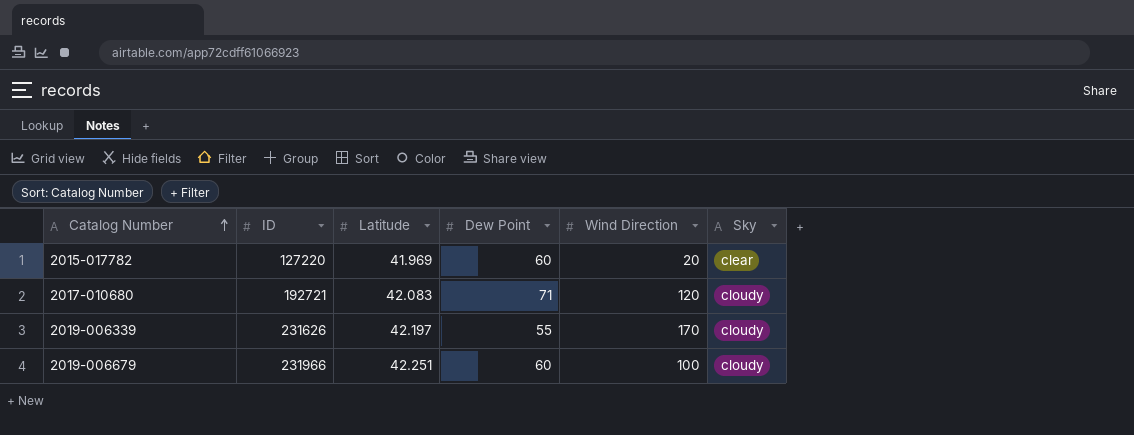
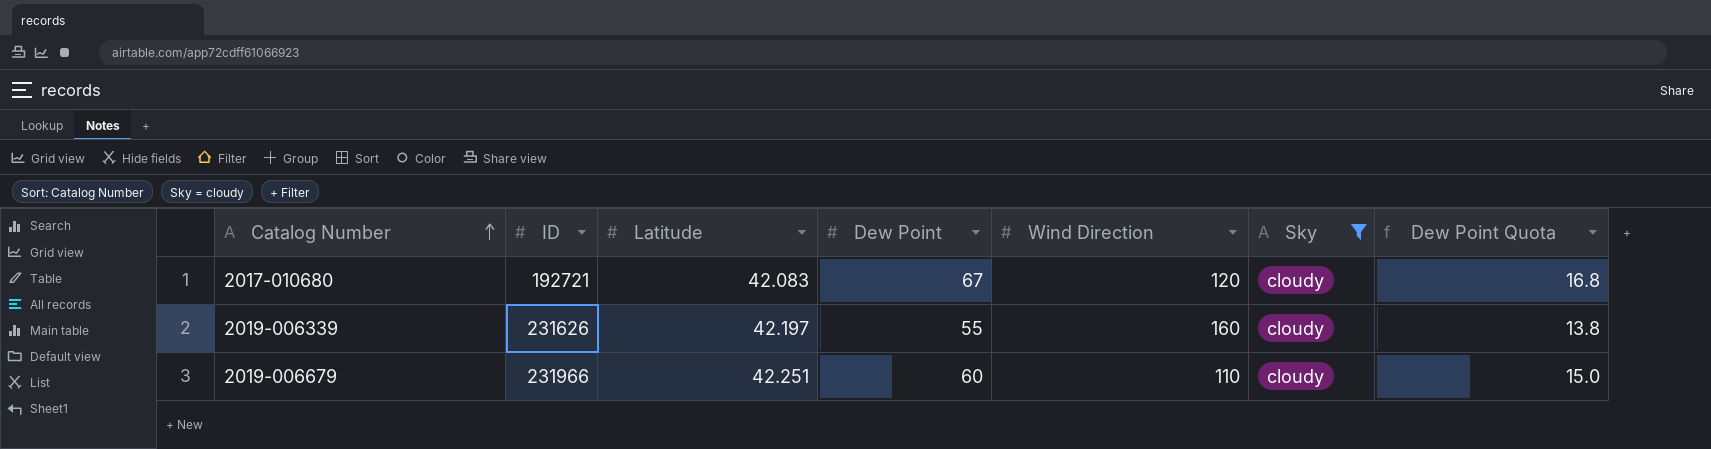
filter: none -> Sky = cloudy
column Dew Point Quota | formula: none -> [Dew Point] * 0.25
2017-010680 | Dew Point: 71 -> 67
2019-006339 | Wind Direction: 170 -> 160
2019-006679 | Wind Direction: 100 -> 110

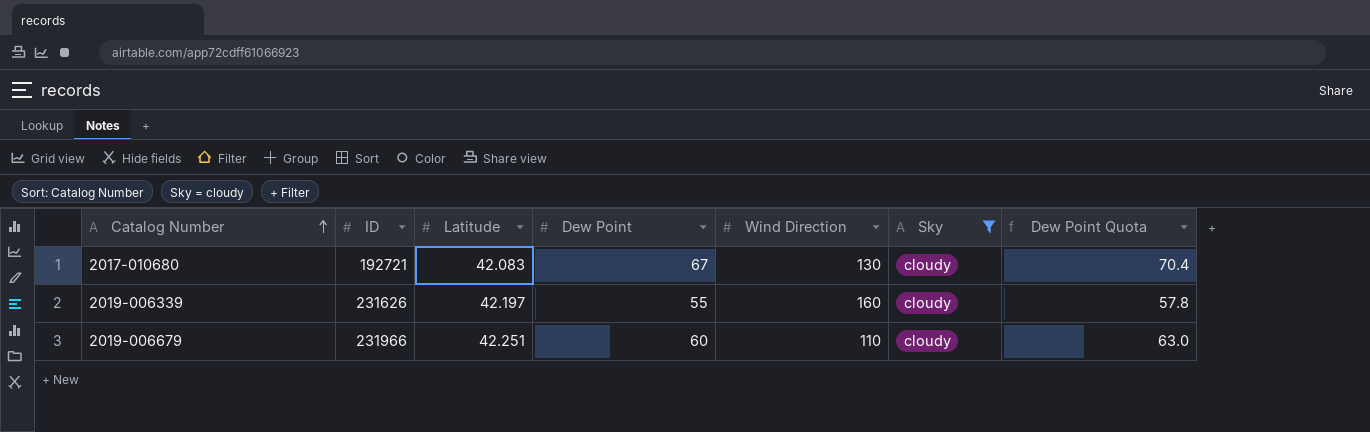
column Dew Point Quota | formula: [Dew Point] * 0.25 -> [Dew Point] * 1.05
2017-010680 | Wind Direction: 120 -> 130

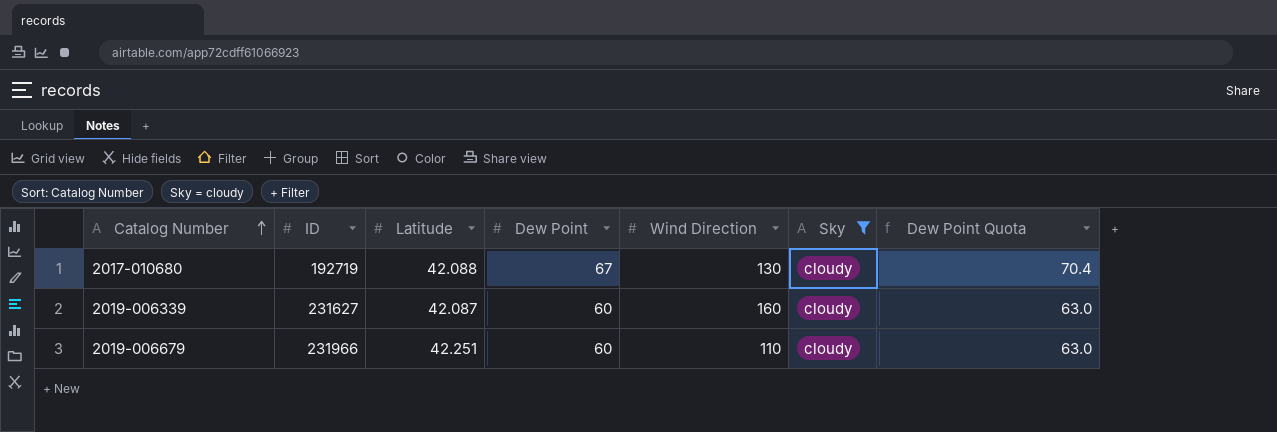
2017-010680 | ID: 192721 -> 192719
2017-010680 | Latitude: 42.083 -> 42.088
2019-006339 | ID: 231626 -> 231627
2019-006339 | Latitude: 42.197 -> 42.087
2019-006339 | Dew Point: 55 -> 60
2019-006339 | Dew Point Quota: 57.8 -> 63.0

